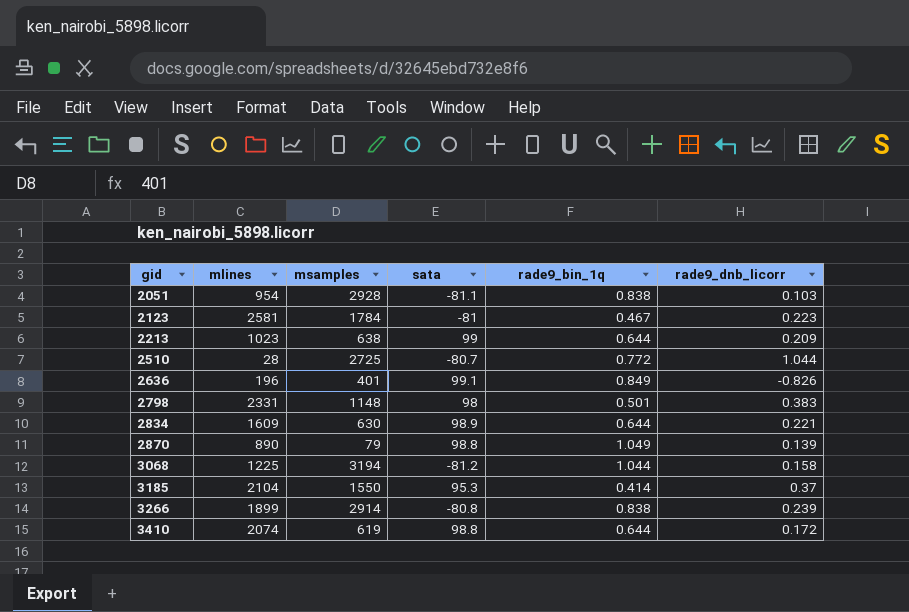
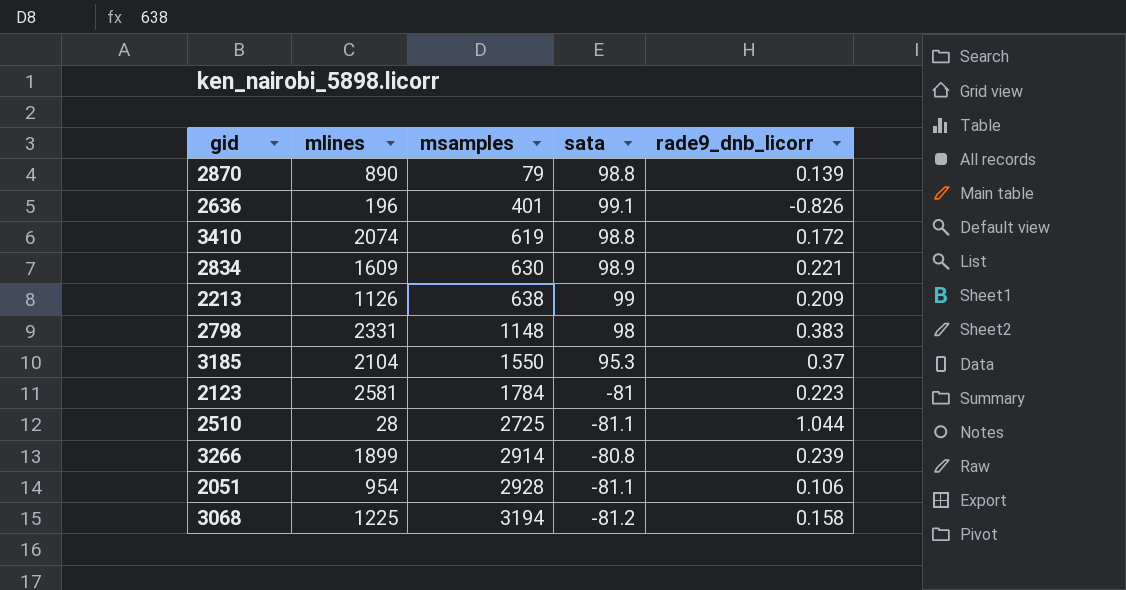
row order: gid ascending -> msamples ascending
column rade9_bin_1q | position: 5 -> none
2213 | mlines: 1023 -> 1126
2510 | sata: -80.7 -> -81.1
2051 | rade9_dnb_licorr: 0.103 -> 0.106

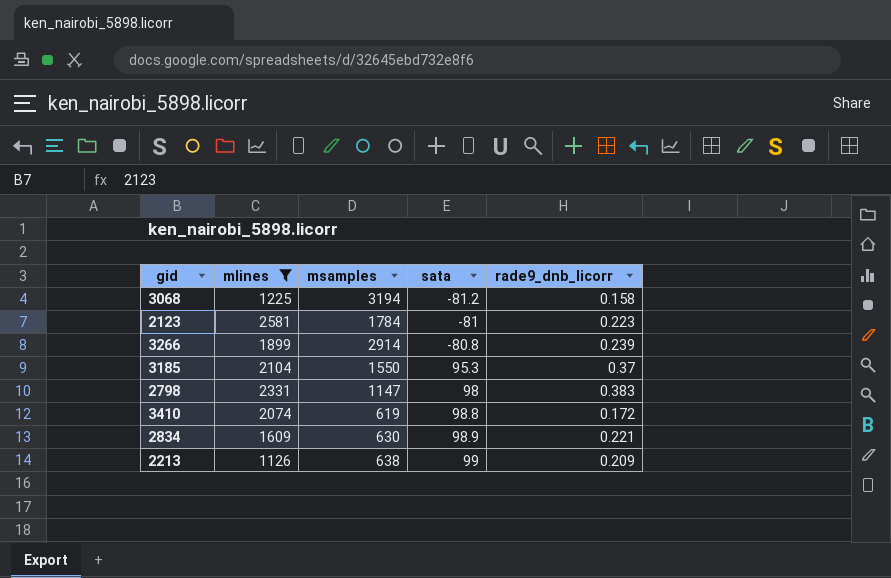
filter: none -> mlines >= 1126
row order: msamples ascending -> sata ascending
2798 | msamples: 1148 -> 1147

